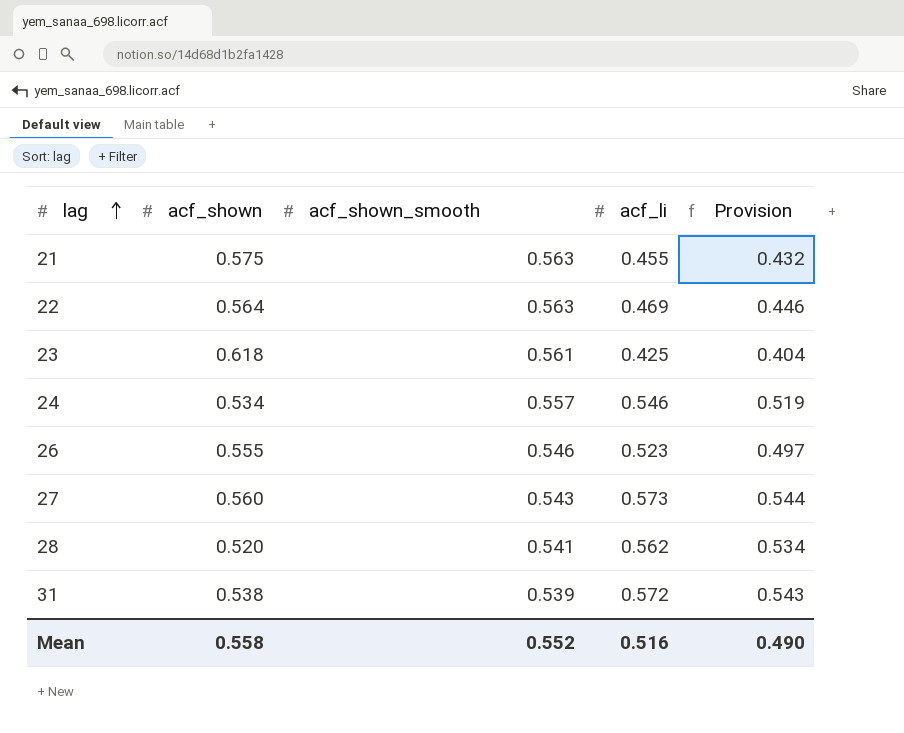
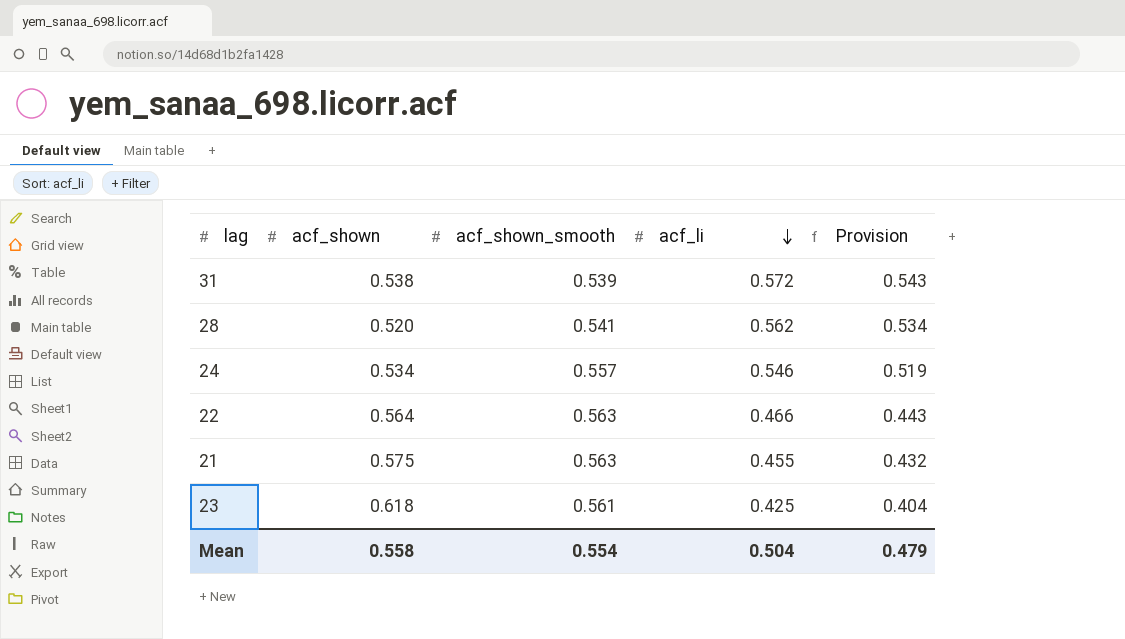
row order: lag ascending -> acf_li descending
row 26: 0.555 | 0.546 | 0.523 | 0.497 -> none
row 27: 0.560 | 0.543 | 0.573 | 0.544 -> none
22 | acf_li: 0.469 -> 0.466
22 | Provision: 0.446 -> 0.443
Mean | acf_shown_smooth: 0.552 -> 0.554
Mean | acf_li: 0.516 -> 0.504
Mean | Provision: 0.490 -> 0.479

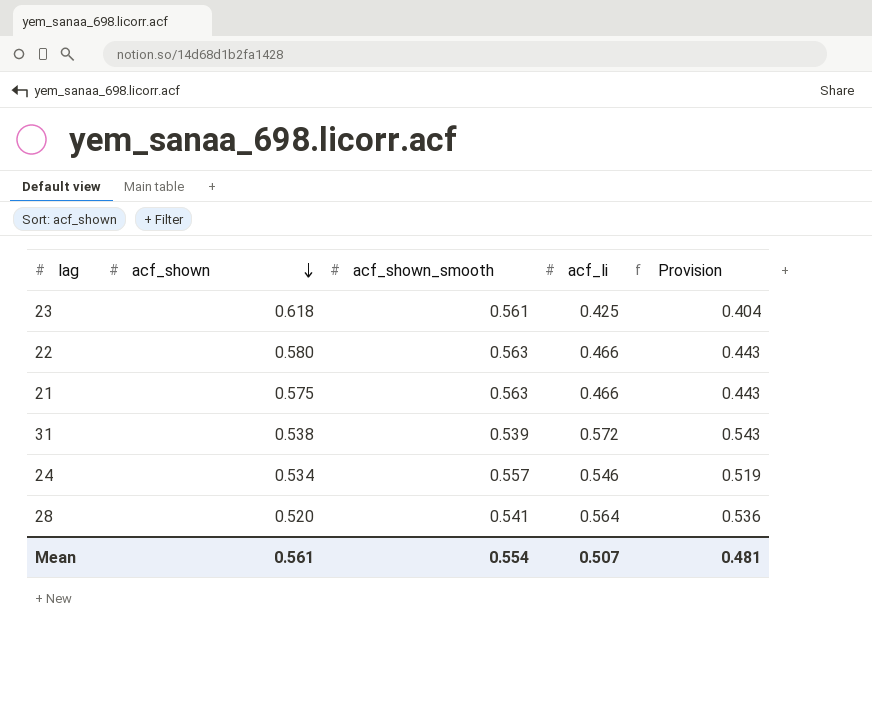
row order: acf_li descending -> acf_shown descending
22 | acf_shown: 0.564 -> 0.580
21 | acf_li: 0.455 -> 0.466
21 | Provision: 0.432 -> 0.443
28 | acf_li: 0.562 -> 0.564
28 | Provision: 0.534 -> 0.536
Mean | acf_shown: 0.558 -> 0.561
Mean | acf_li: 0.504 -> 0.507
Mean | Provision: 0.479 -> 0.481

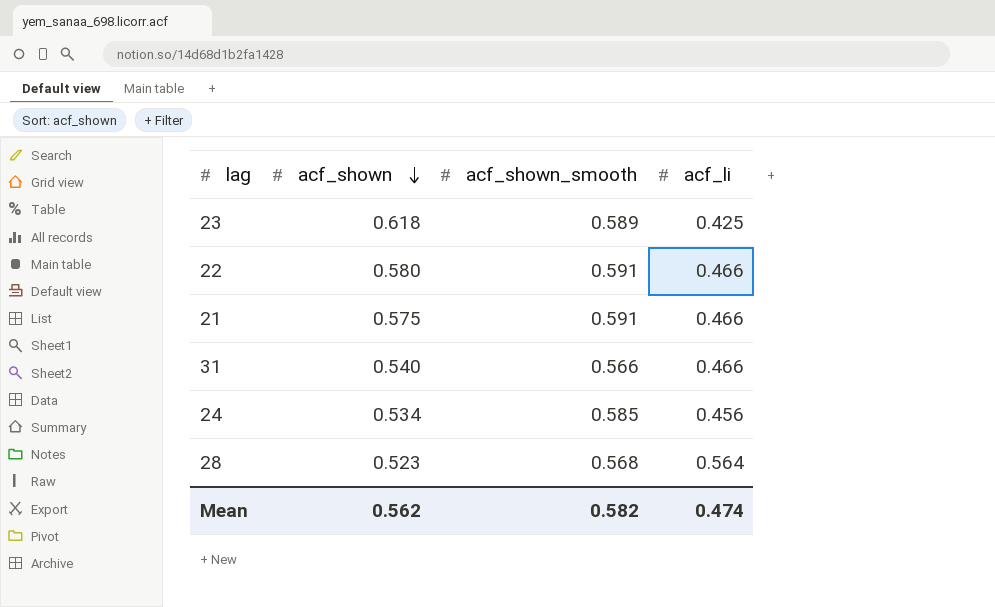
column Provision | formula: [acf_li] * 0.95 -> none
23 | acf_shown_smooth: 0.561 -> 0.589
22 | acf_shown_smooth: 0.563 -> 0.591
21 | acf_shown_smooth: 0.563 -> 0.591
31 | acf_shown: 0.538 -> 0.540
31 | acf_shown_smooth: 0.539 -> 0.566
31 | acf_li: 0.572 -> 0.466
24 | acf_shown_smooth: 0.557 -> 0.585
24 | acf_li: 0.546 -> 0.456
28 | acf_shown: 0.520 -> 0.523
28 | acf_shown_smooth: 0.541 -> 0.568
Mean | acf_shown: 0.561 -> 0.562
Mean | acf_shown_smooth: 0.554 -> 0.582
Mean | acf_li: 0.507 -> 0.474

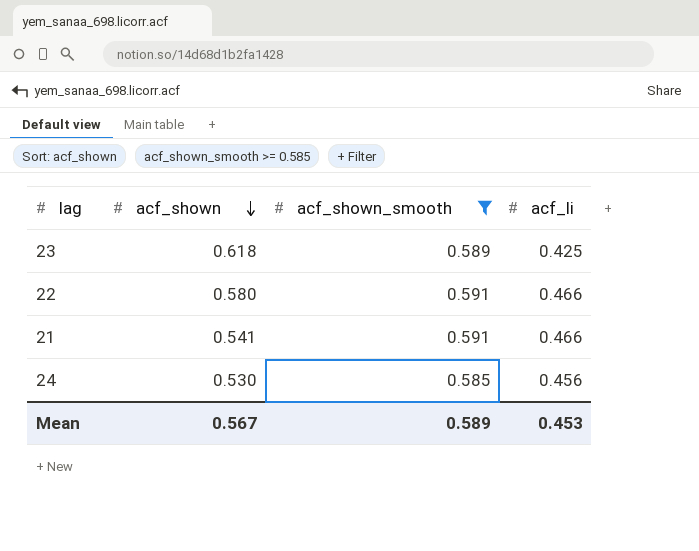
filter: none -> acf_shown_smooth >= 0.585
21 | acf_shown: 0.575 -> 0.541
24 | acf_shown: 0.534 -> 0.530
Mean | acf_shown: 0.562 -> 0.567
Mean | acf_shown_smooth: 0.582 -> 0.589
Mean | acf_li: 0.474 -> 0.453

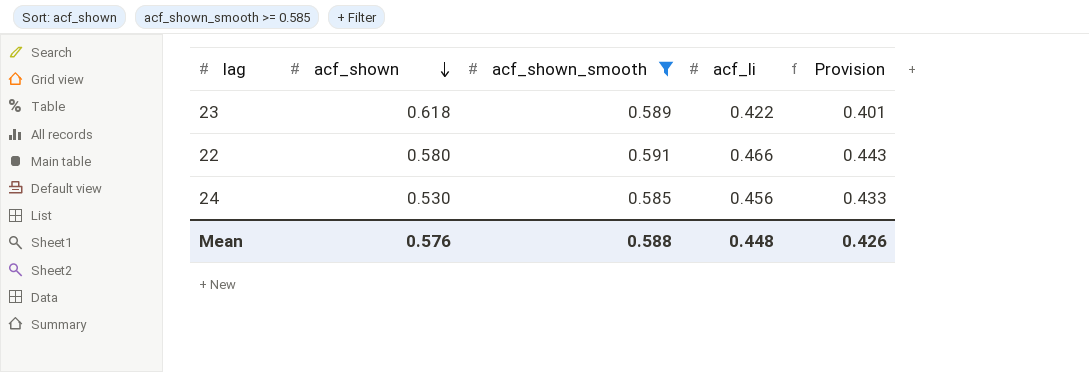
column Provision | formula: none -> [acf_li] * 0.95
row 21: 0.541 | 0.591 | 0.466 -> none
23 | acf_li: 0.425 -> 0.422
Mean | acf_shown: 0.567 -> 0.576
Mean | acf_shown_smooth: 0.589 -> 0.588
Mean | acf_li: 0.453 -> 0.448

